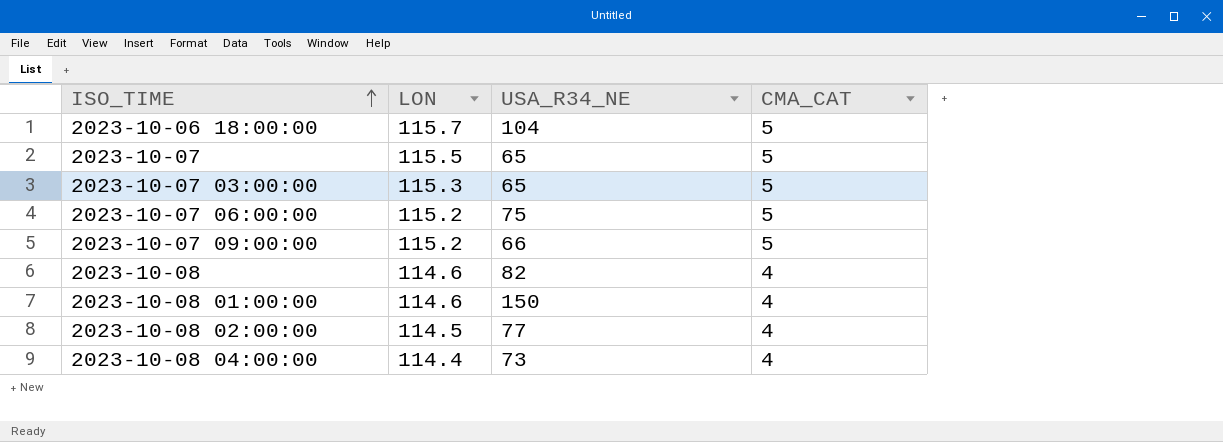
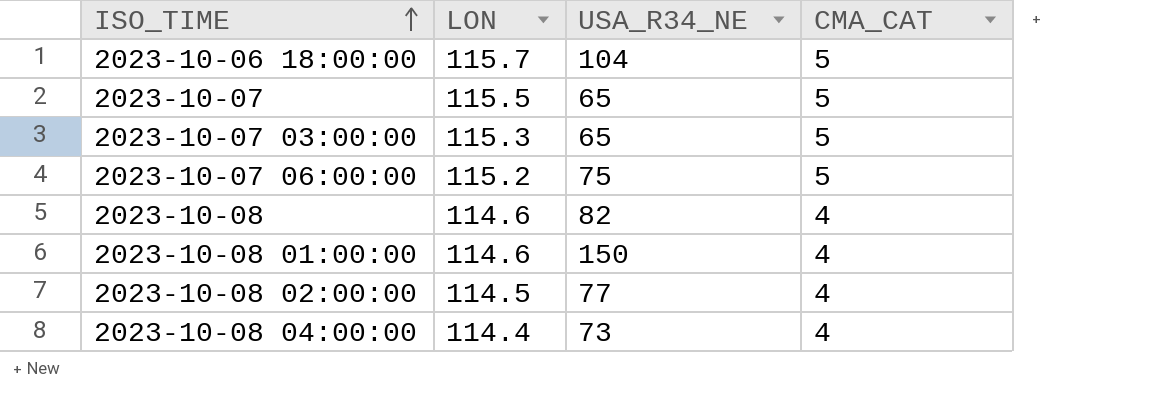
row 2023-10-07 09:00:00: 115.2 | 66 | 5 -> none

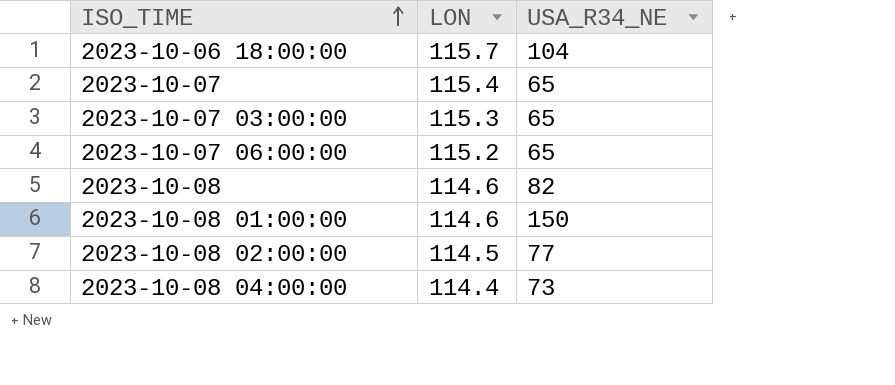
column CMA_CAT | position: 4 -> none
2023-10-07 | LON: 115.5 -> 115.4
2023-10-07 06:00:00 | USA_R34_NE: 75 -> 65

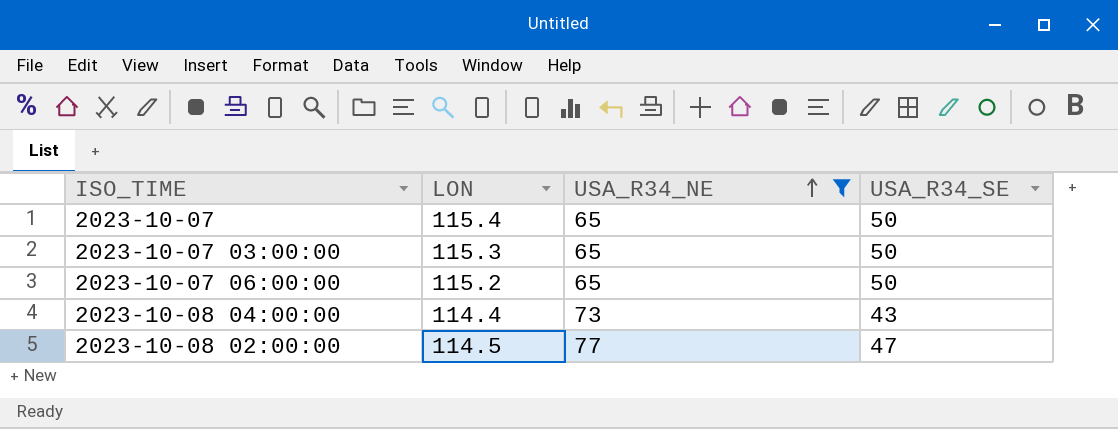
filter: none -> USA_R34_NE <= 77
row order: ISO_TIME ascending -> USA_R34_NE ascending
column USA_R34_SE | position: none -> 4

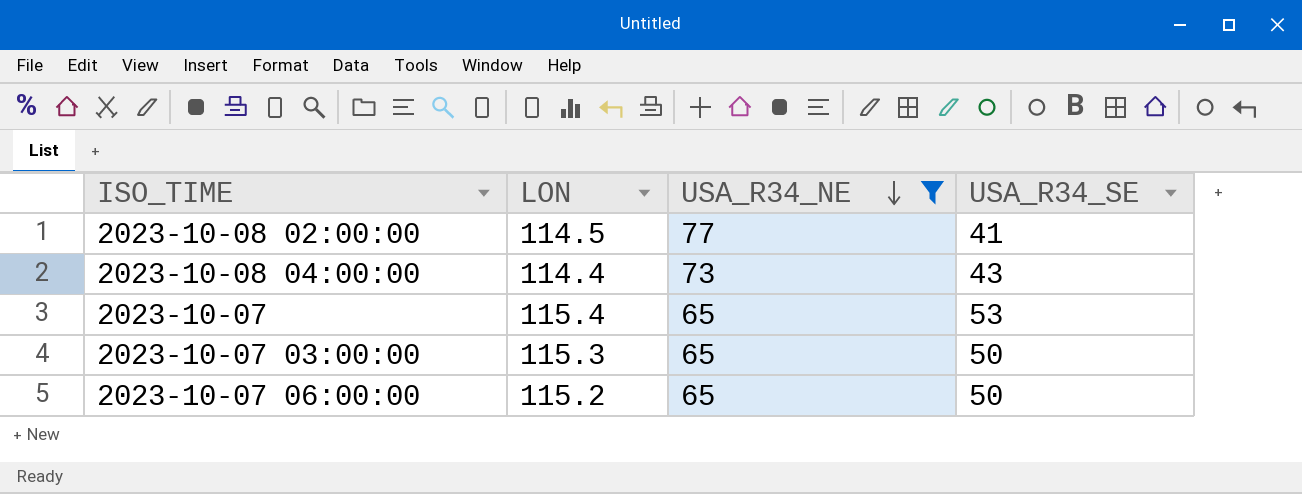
row order: USA_R34_NE ascending -> USA_R34_NE descending
2023-10-08 02:00:00 | USA_R34_SE: 47 -> 41
2023-10-07 | USA_R34_SE: 50 -> 53

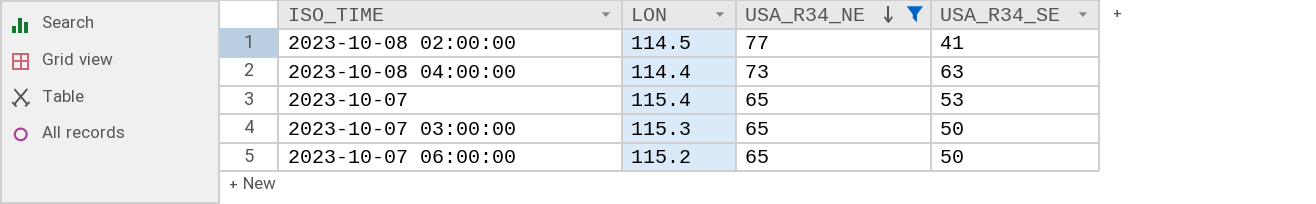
2023-10-08 04:00:00 | USA_R34_SE: 43 -> 63

